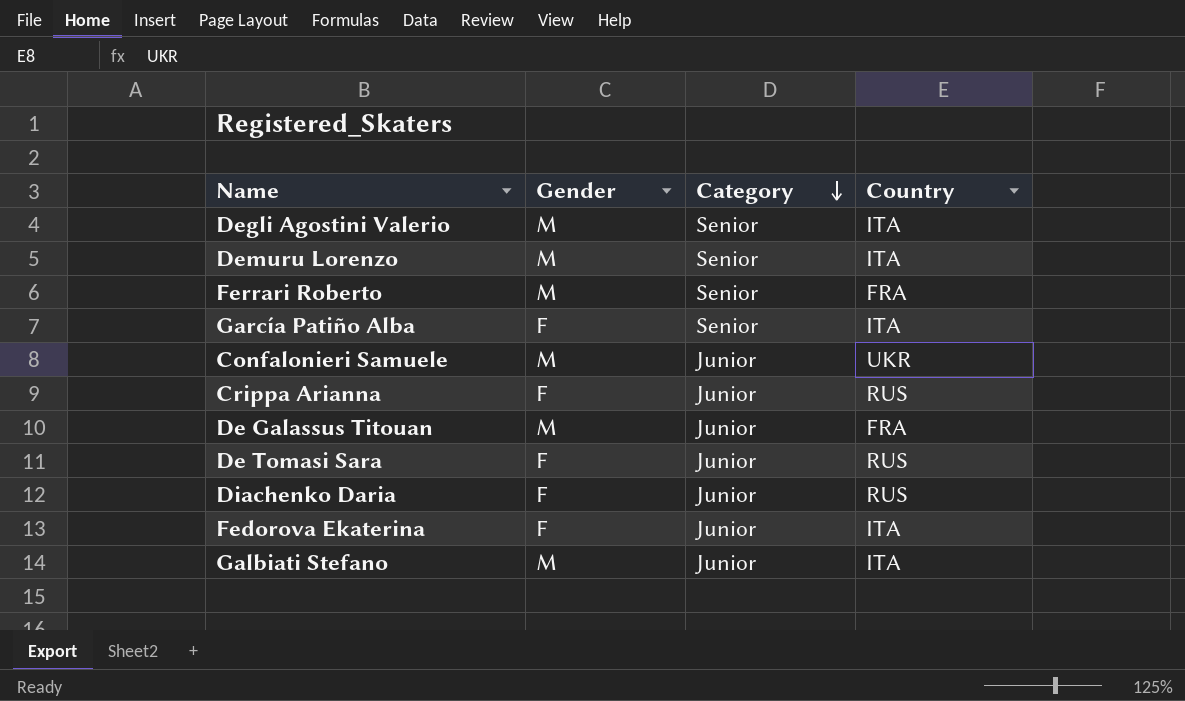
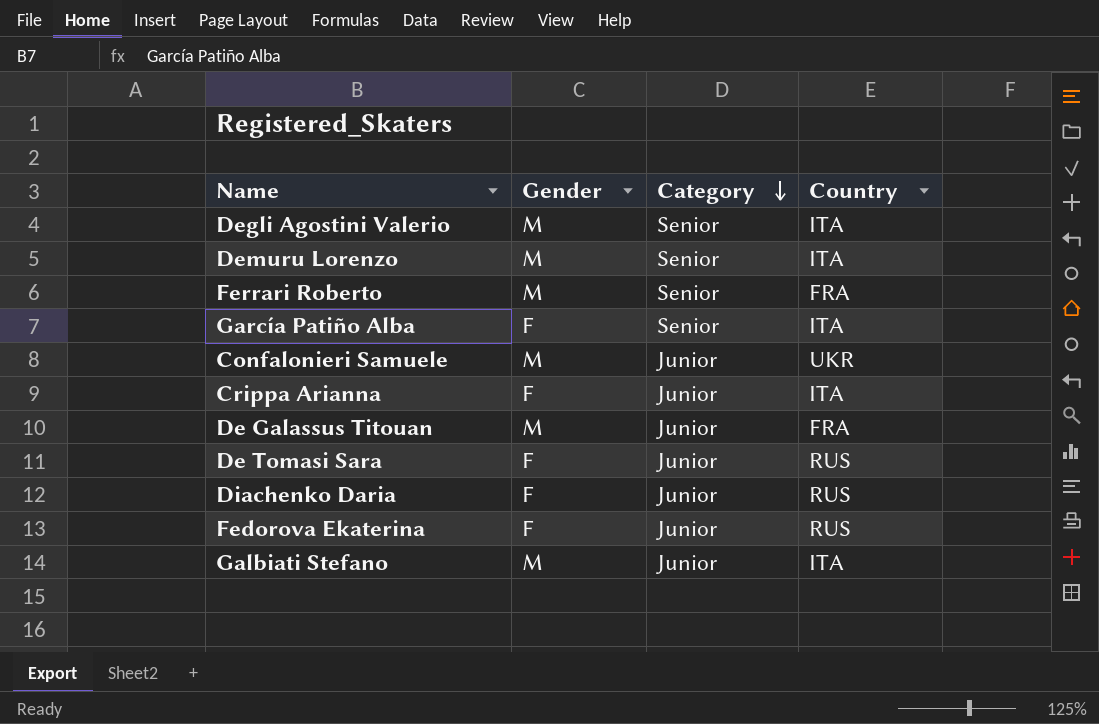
Crippa Arianna | Country: RUS -> ITA
Fedorova Ekaterina | Country: ITA -> RUS

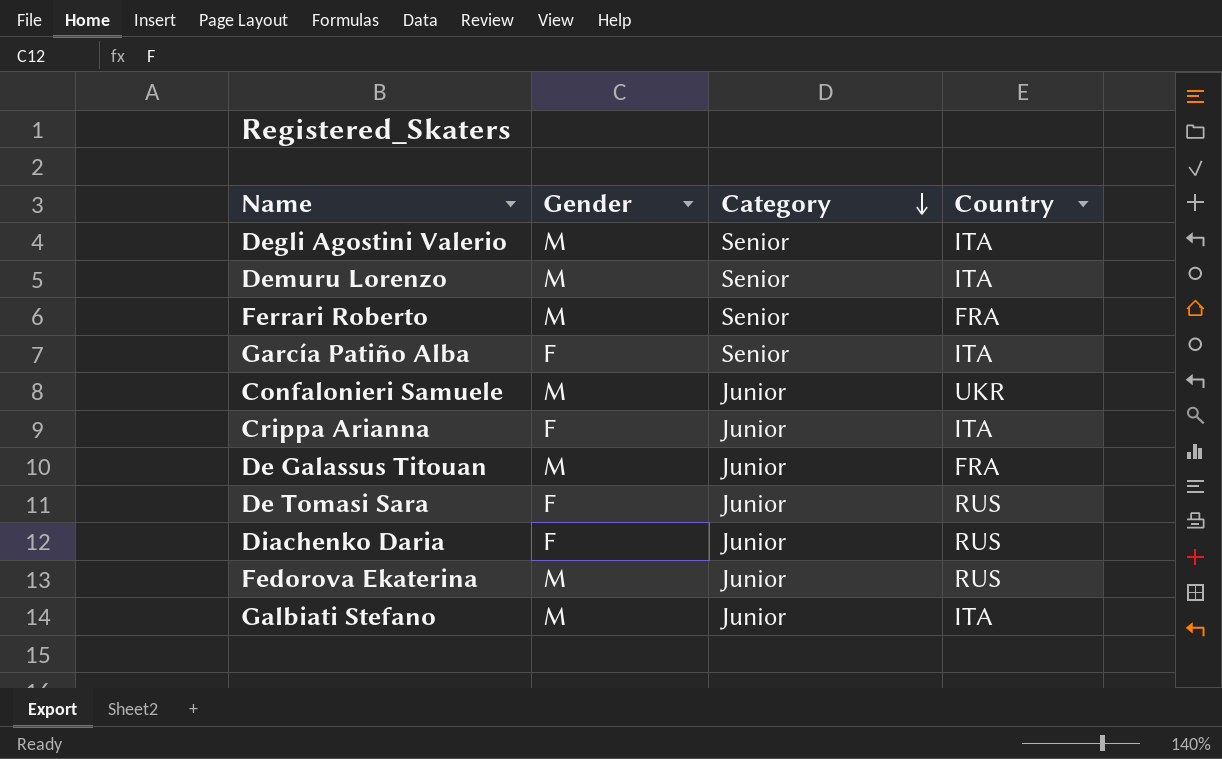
Fedorova Ekaterina | Gender: F -> M

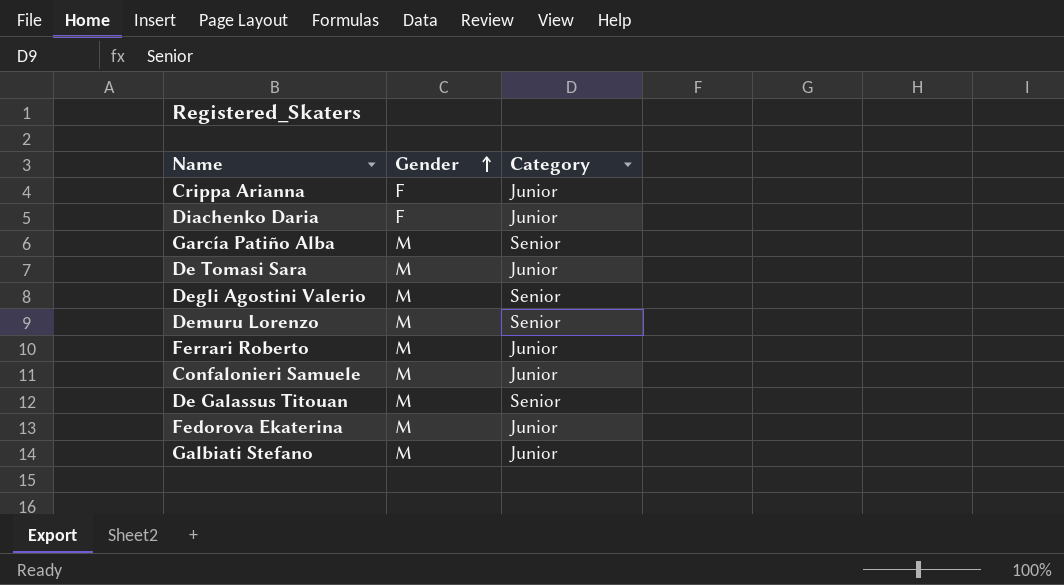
row order: Category descending -> Gender ascending
column Country | position: 4 -> none
García Patiño Alba | Gender: F -> M
De Tomasi Sara | Gender: F -> M
Ferrari Roberto | Category: Senior -> Junior
De Galassus Titouan | Category: Junior -> Senior

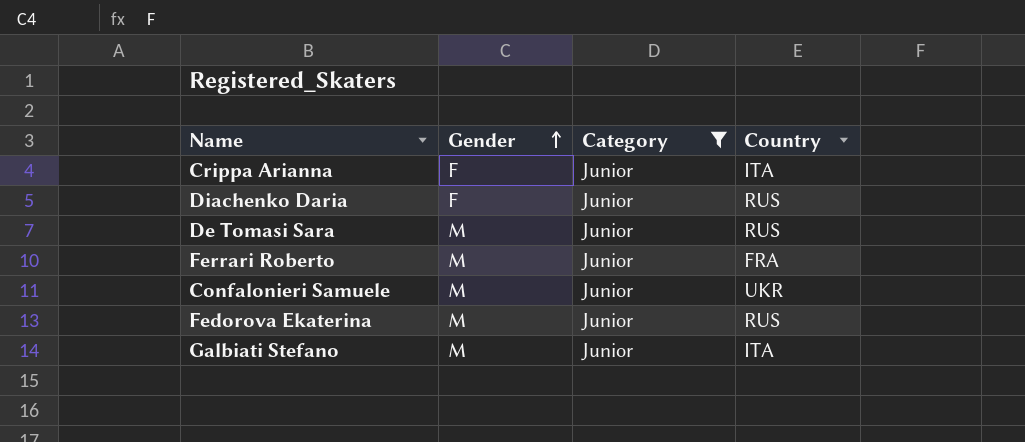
filter: none -> Category = Junior
column Country | position: none -> 4

